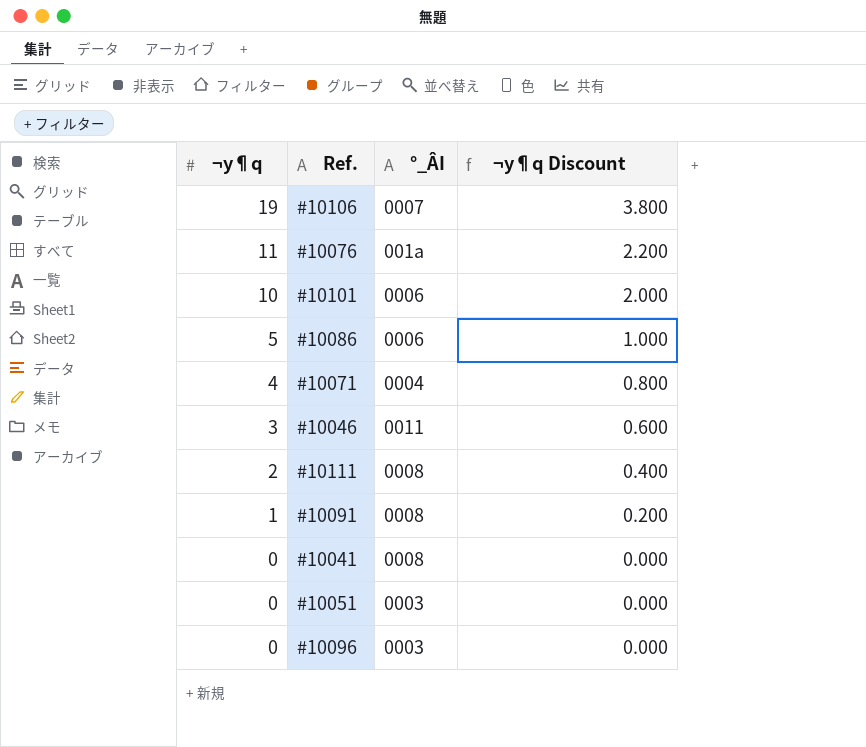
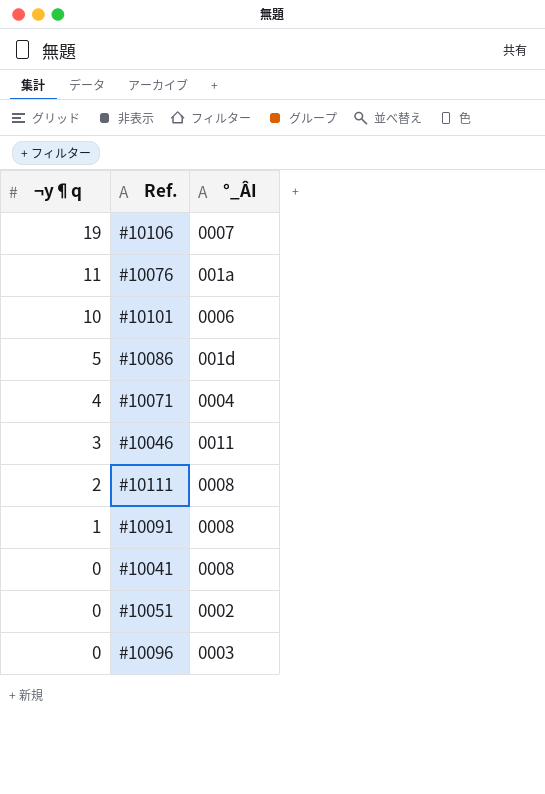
column ¬y¶q Discount | formula: [¬y¶q] * 0.2 -> none
#10086 | °_ÂI: 0006 -> 001d
#10051 | °_ÂI: 0003 -> 0002

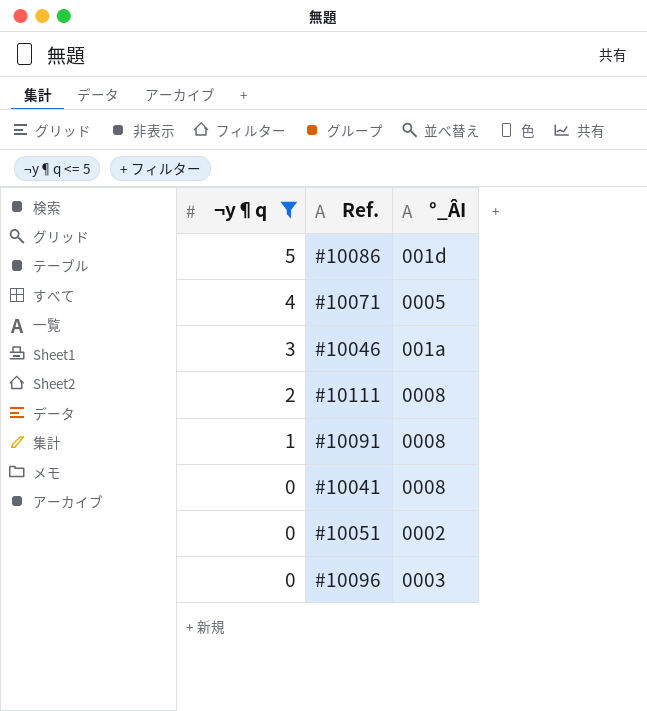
filter: none -> ¬y¶q <= 5
#10071 | °_ÂI: 0004 -> 0005
#10046 | °_ÂI: 0011 -> 001a

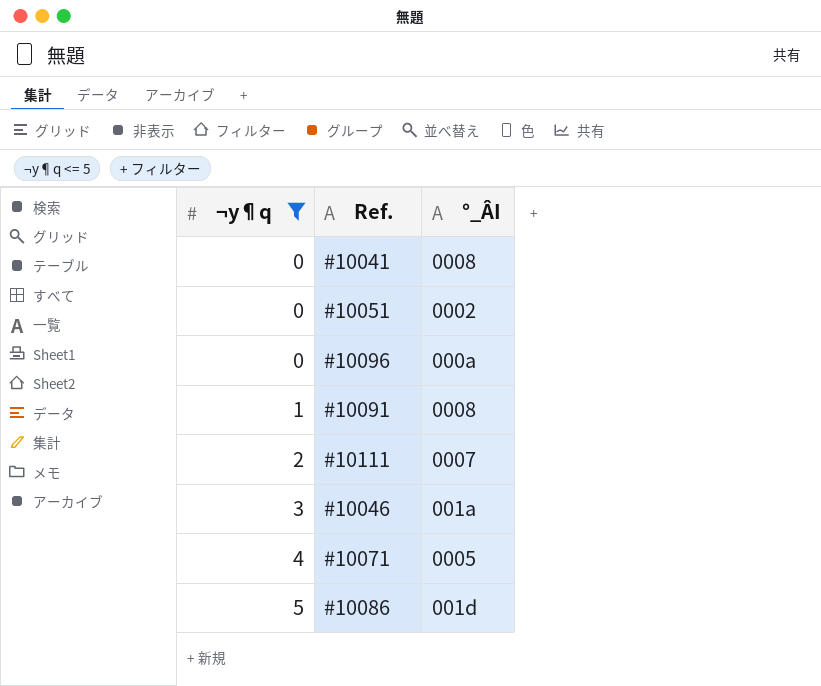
row order: ¬y¶q descending -> ¬y¶q ascending
#10096 | °_ÂI: 0003 -> 000a
#10111 | °_ÂI: 0008 -> 0007

